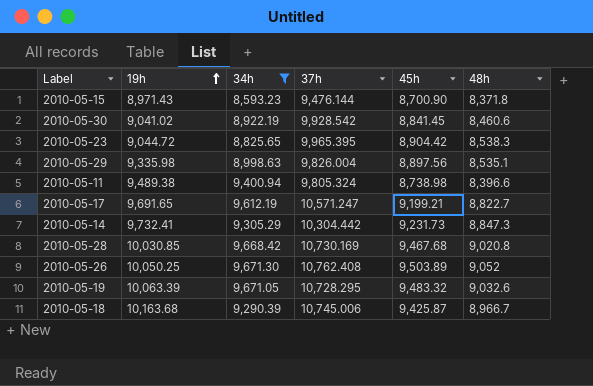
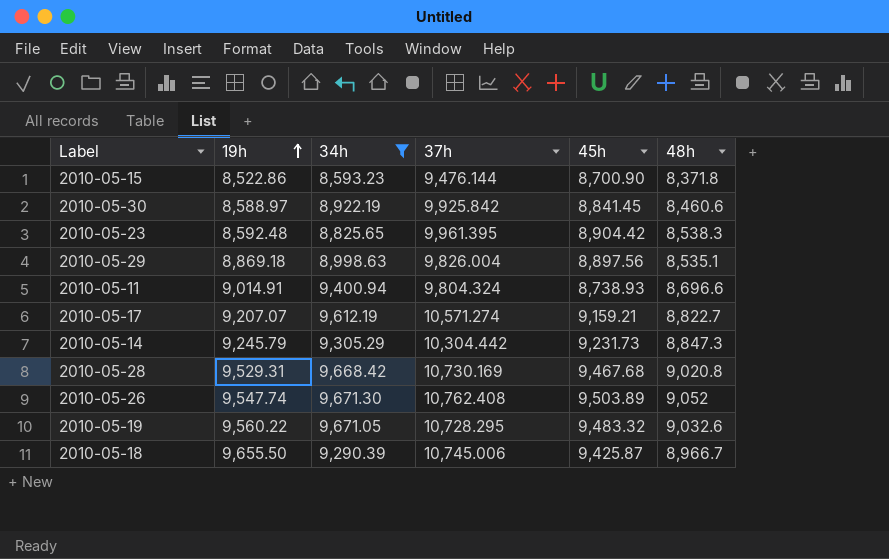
2010-05-15 | 19h: 8,971.43 -> 8,522.86
2010-05-30 | 19h: 9,041.02 -> 8,588.97
2010-05-30 | 37h: 9,928.542 -> 9,925.842
2010-05-23 | 19h: 9,044.72 -> 8,592.48
2010-05-23 | 37h: 9,965.395 -> 9,961.395
2010-05-29 | 19h: 9,335.98 -> 8,869.18
2010-05-11 | 19h: 9,489.38 -> 9,014.91
2010-05-11 | 37h: 9,805.324 -> 9,804.324
2010-05-11 | 45h: 8,738.98 -> 8,738.93
2010-05-11 | 48h: 8,396.6 -> 8,696.6
2010-05-17 | 19h: 9,691.65 -> 9,207.07
2010-05-17 | 37h: 10,571.247 -> 10,571.274
2010-05-17 | 45h: 9,199.21 -> 9,159.21
2010-05-14 | 19h: 9,732.41 -> 9,245.79
2010-05-28 | 19h: 10,030.85 -> 9,529.31
2010-05-26 | 19h: 10,050.25 -> 9,547.74
2010-05-19 | 19h: 10,063.39 -> 9,560.22
2010-05-18 | 19h: 10,163.68 -> 9,655.50

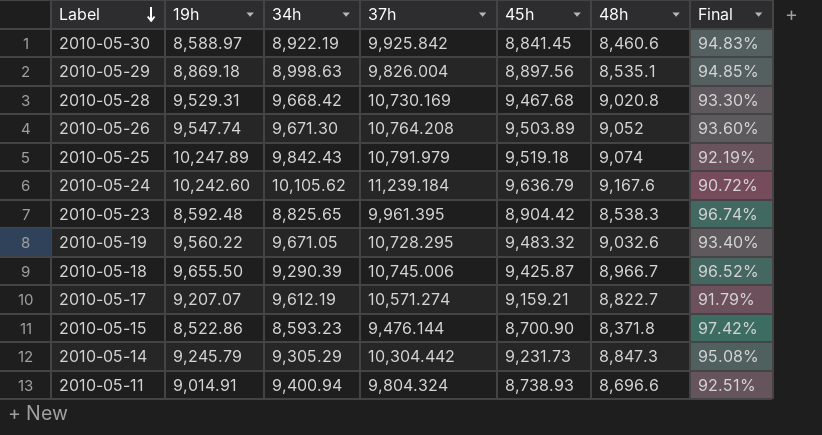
filter: 34h <= 9,671.30 -> none
row order: 19h ascending -> Label descending
column Final | formula: none -> [48h] / [34h]
2010-05-26 | 37h: 10,762.408 -> 10,764.208

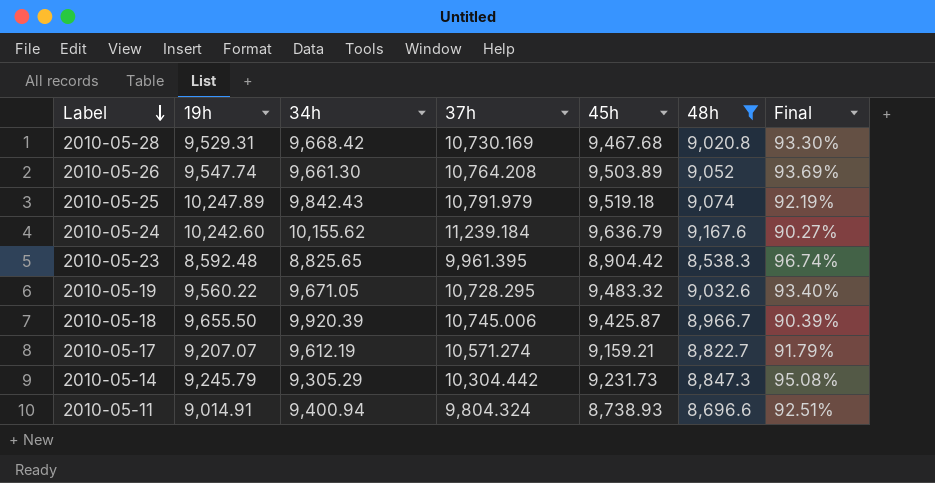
filter: none -> 48h >= 8,538.3
2010-05-26 | 34h: 9,671.30 -> 9,661.30
2010-05-26 | Final: 93.60% -> 93.69%
2010-05-24 | 34h: 10,105.62 -> 10,155.62
2010-05-24 | Final: 90.72% -> 90.27%
2010-05-18 | 34h: 9,290.39 -> 9,920.39
2010-05-18 | Final: 96.52% -> 90.39%

